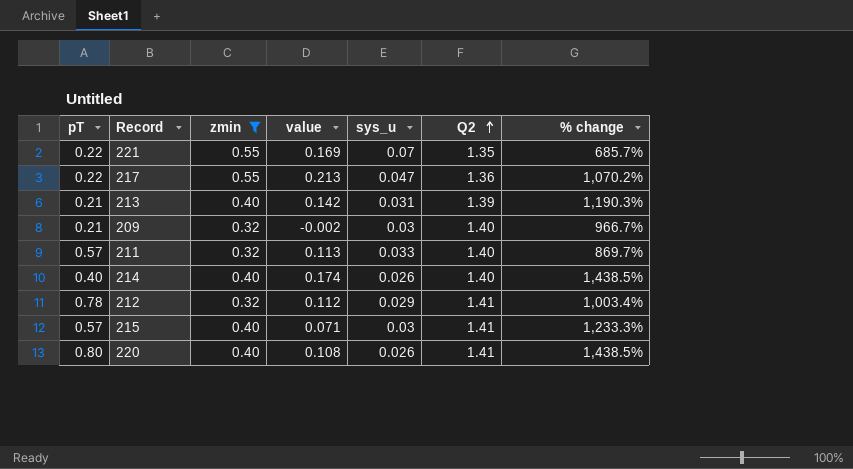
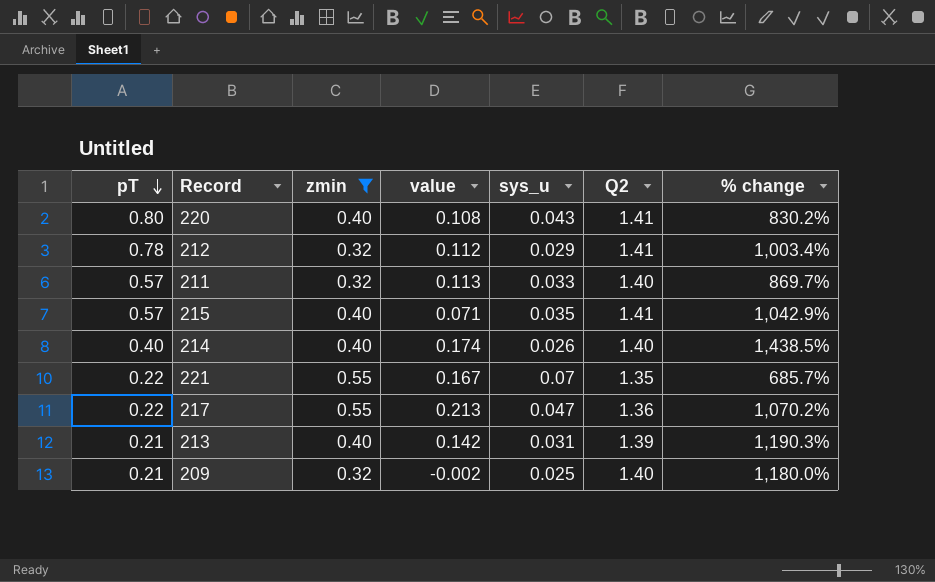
row order: Q2 ascending -> pT descending
220 | sys_u: 0.026 -> 0.043
220 | % change: 1,438.5% -> 830.2%
215 | sys_u: 0.03 -> 0.035
215 | % change: 1,233.3% -> 1,042.9%
221 | value: 0.169 -> 0.167
209 | sys_u: 0.03 -> 0.025
209 | % change: 966.7% -> 1,180.0%

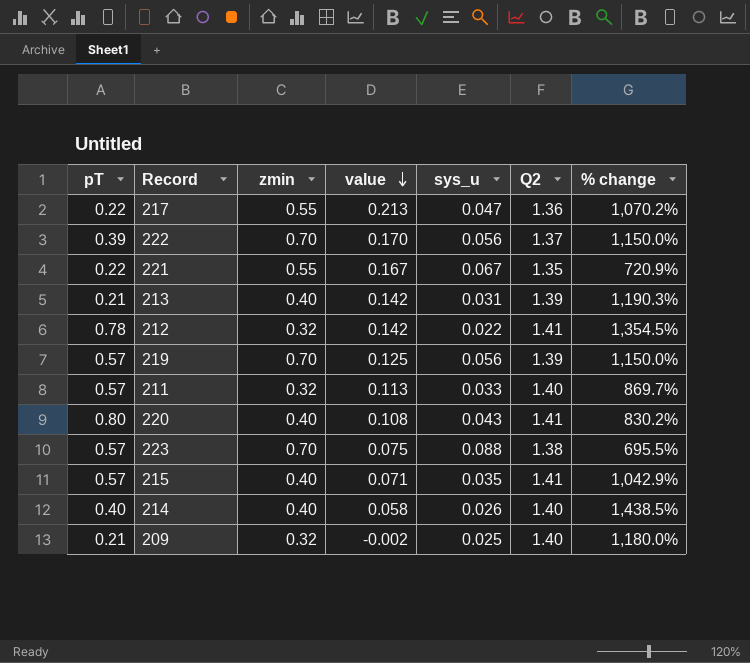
filter: zmin != 0.70 -> none
row order: pT descending -> value descending
221 | sys_u: 0.07 -> 0.067
221 | % change: 685.7% -> 720.9%
212 | value: 0.112 -> 0.142
212 | sys_u: 0.029 -> 0.022
212 | % change: 1,003.4% -> 1,354.5%
214 | value: 0.174 -> 0.058

